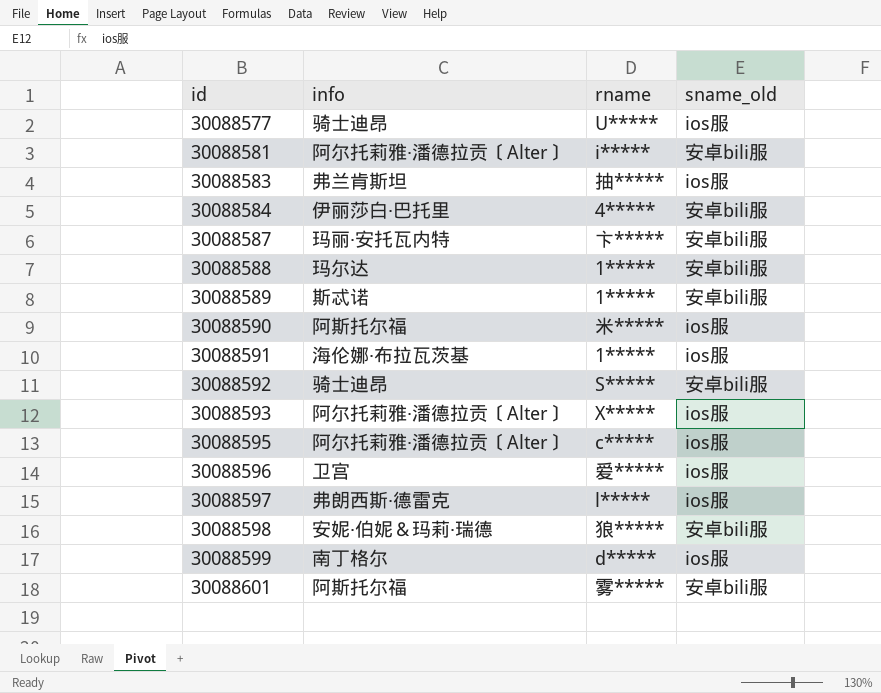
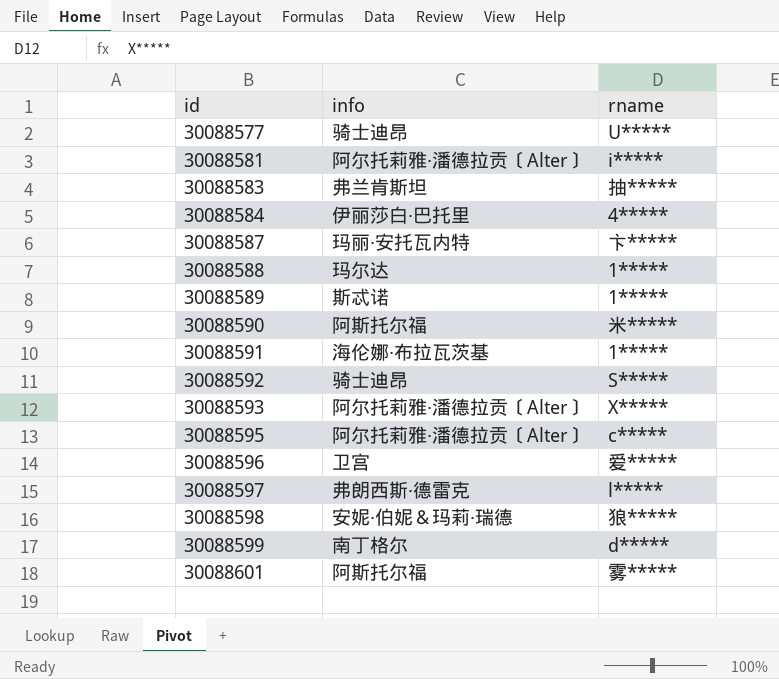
column sname_old | position: 4 -> none

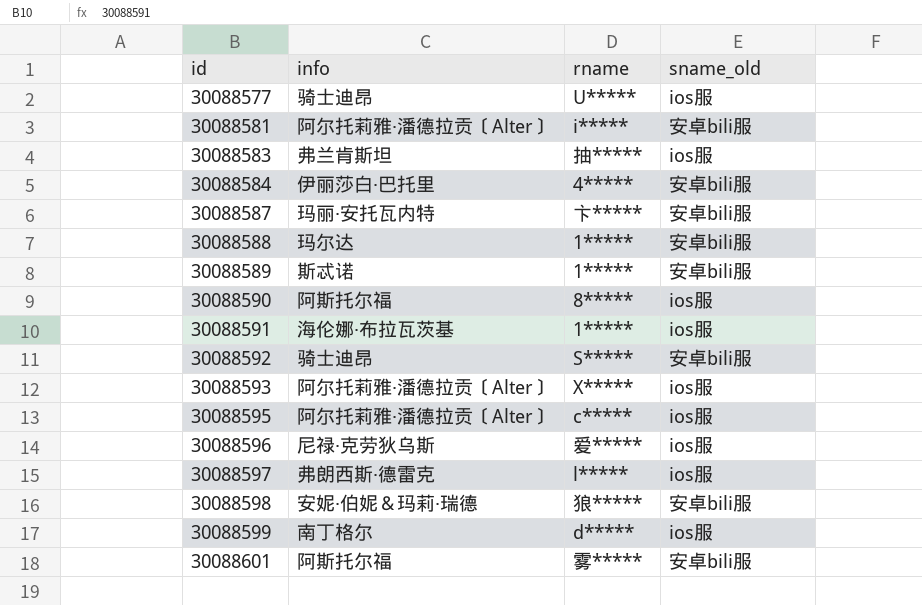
column sname_old | position: none -> 4
30088590 | rname: 米***** -> 8*****
30088596 | info: 卫宫 -> 尼禄·克劳狄乌斯

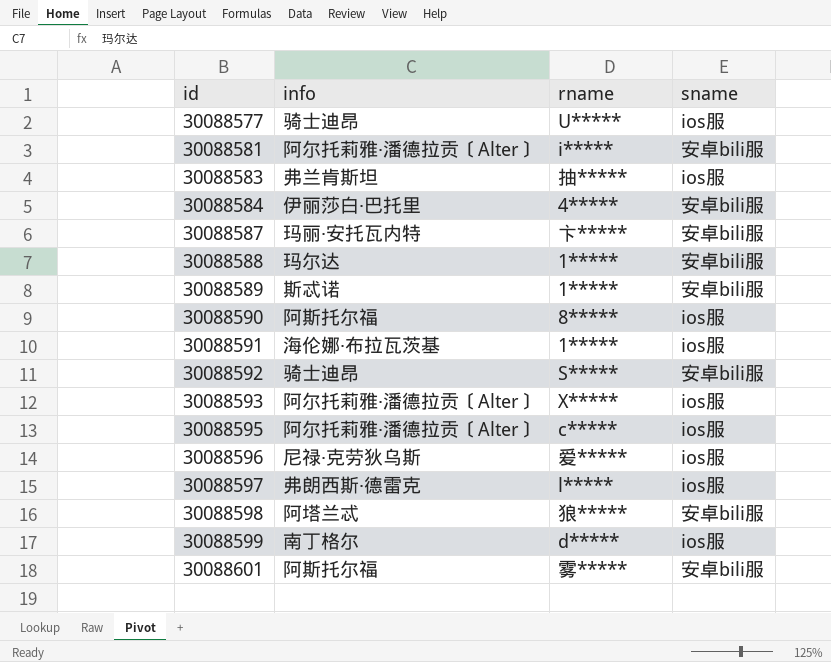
column name: sname_old -> sname
30088598 | info: 安妮·伯妮＆玛莉·瑞德 -> 阿塔兰忒

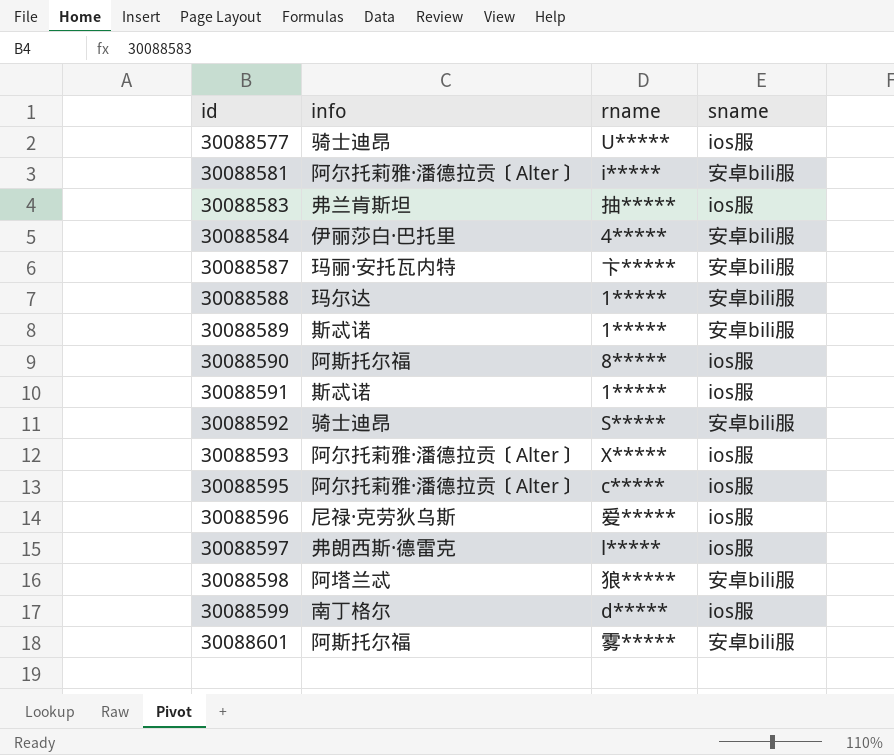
30088591 | info: 海伦娜·布拉瓦茨基 -> 斯忒诺

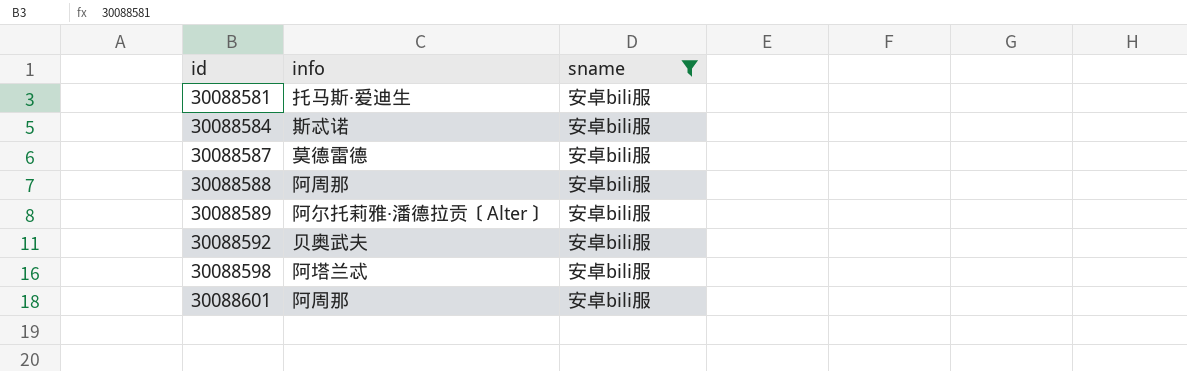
filter: none -> sname = 安卓bili服
column rname | position: 3 -> none
30088581 | info: 阿尔托莉雅·潘德拉贡〔Alter〕 -> 托马斯·爱迪生
30088584 | info: 伊丽莎白·巴托里 -> 斯忒诺
30088587 | info: 玛丽·安托瓦内特 -> 莫德雷德
30088588 | info: 玛尔达 -> 阿周那
30088589 | info: 斯忒诺 -> 阿尔托莉雅·潘德拉贡〔Alter〕
30088592 | info: 骑士迪昂 -> 贝奥武夫
30088601 | info: 阿斯托尔福 -> 阿周那

